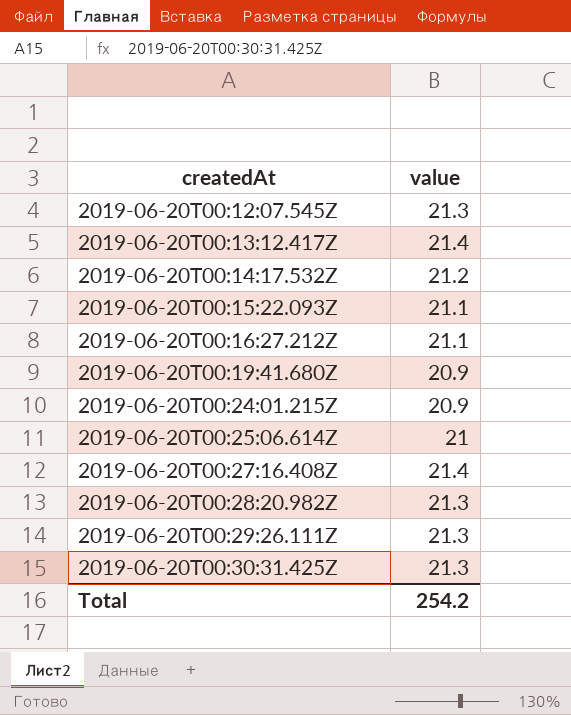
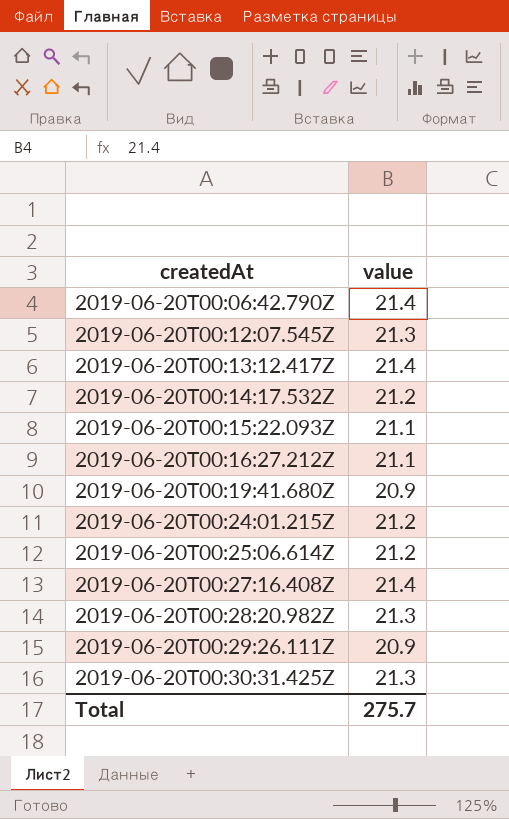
row 2019-06-20T00:06:42.790Z: none -> 21.4
2019-06-20T00:24:01.215Z | value: 20.9 -> 21.2
2019-06-20T00:25:06.614Z | value: 21 -> 21.2
2019-06-20T00:29:26.111Z | value: 21.3 -> 20.9
Total | value: 254.2 -> 275.7

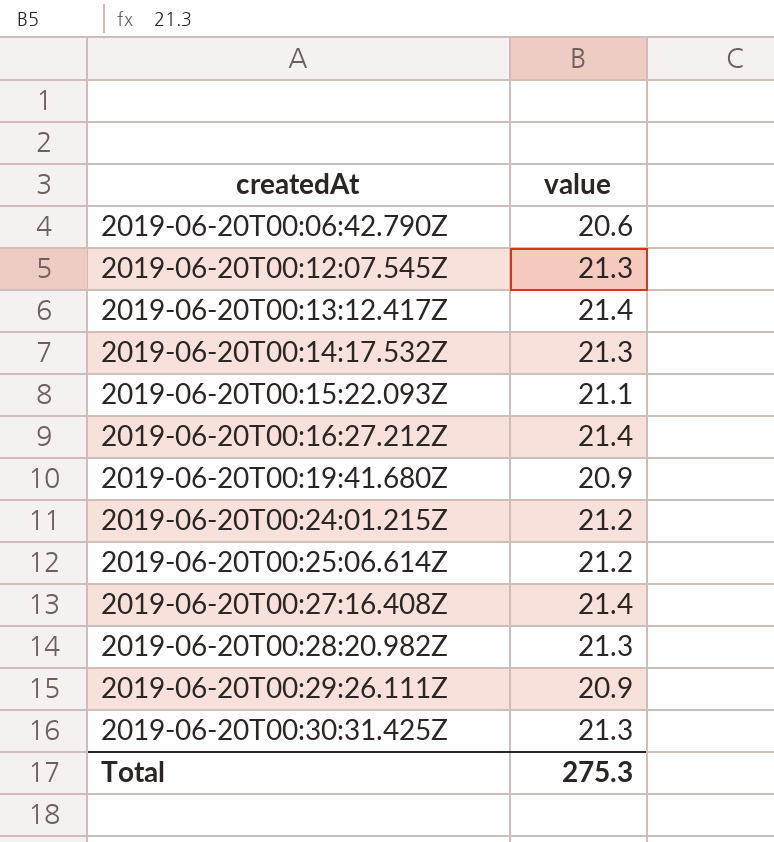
2019-06-20T00:06:42.790Z | value: 21.4 -> 20.6
2019-06-20T00:14:17.532Z | value: 21.2 -> 21.3
2019-06-20T00:16:27.212Z | value: 21.1 -> 21.4
Total | value: 275.7 -> 275.3

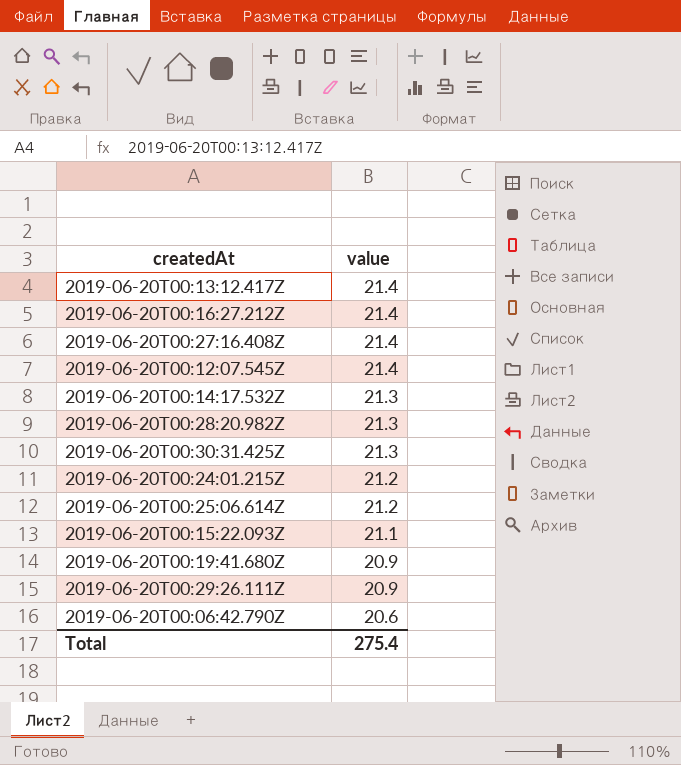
row order: createdAt ascending -> value descending
2019-06-20T00:12:07.545Z | value: 21.3 -> 21.4
Total | value: 275.3 -> 275.4

